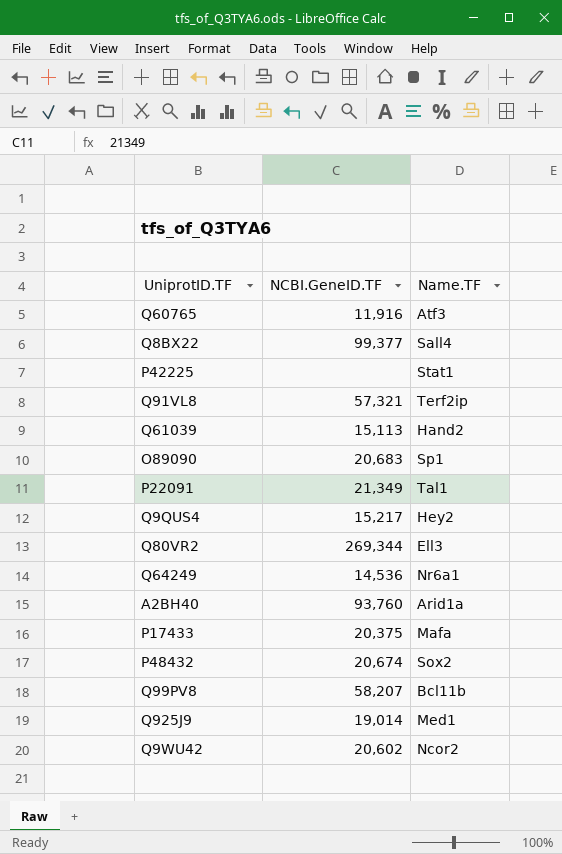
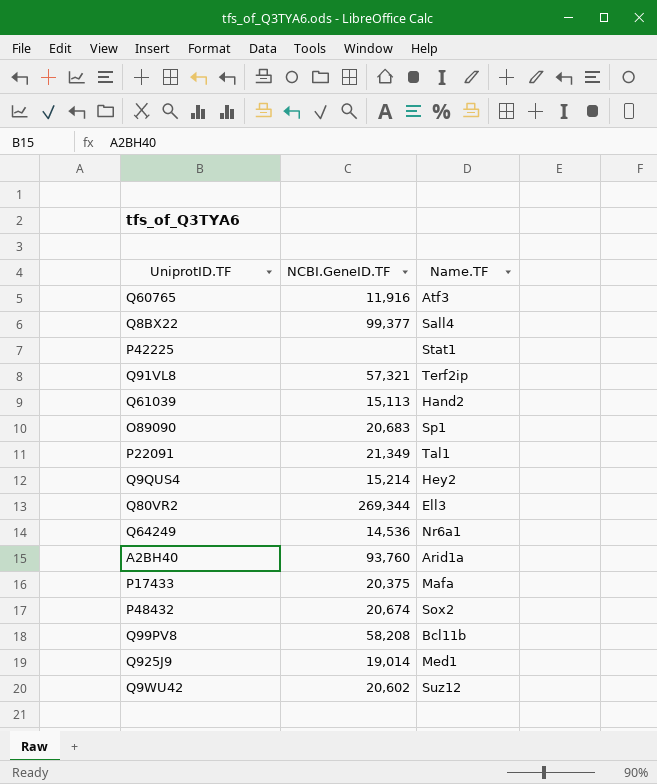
Q9QUS4 | NCBI.GeneID.TF: 15,217 -> 15,214
Q99PV8 | NCBI.GeneID.TF: 58,207 -> 58,208
Q9WU42 | Name.TF: Ncor2 -> Suz12

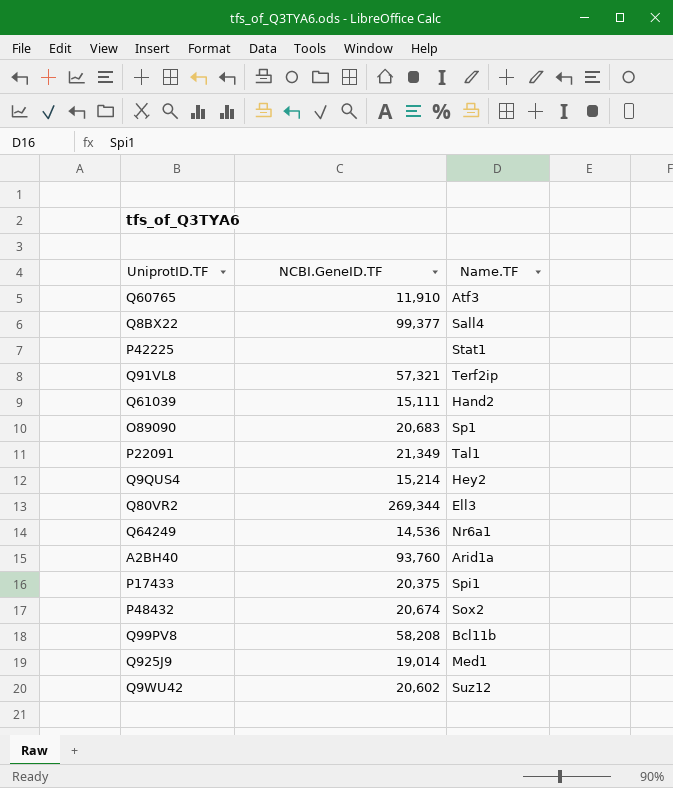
Q60765 | NCBI.GeneID.TF: 11,916 -> 11,910
Q61039 | NCBI.GeneID.TF: 15,113 -> 15,111
P17433 | Name.TF: Mafa -> Spi1

